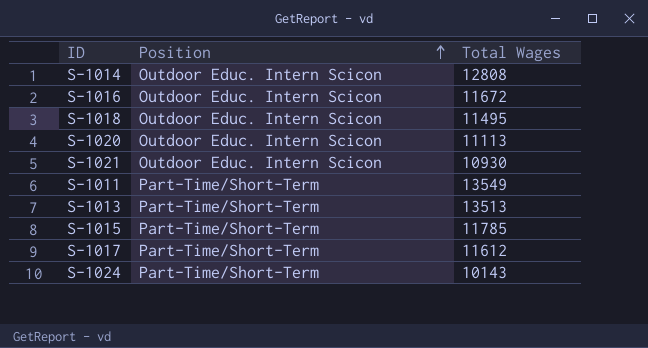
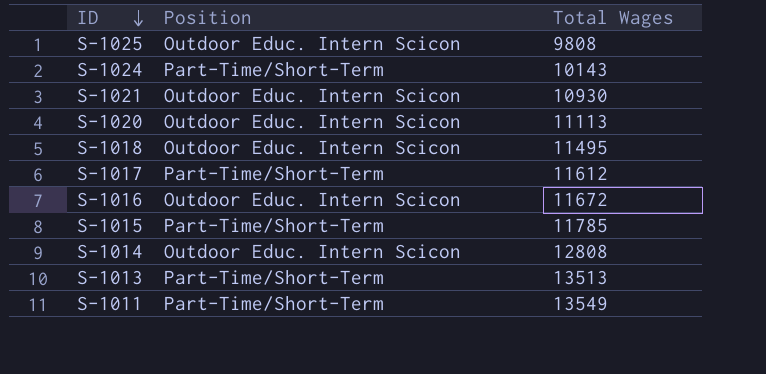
row order: Position ascending -> ID descending
row S-1025: none -> Outdoor Educ. Intern Scicon | 9808

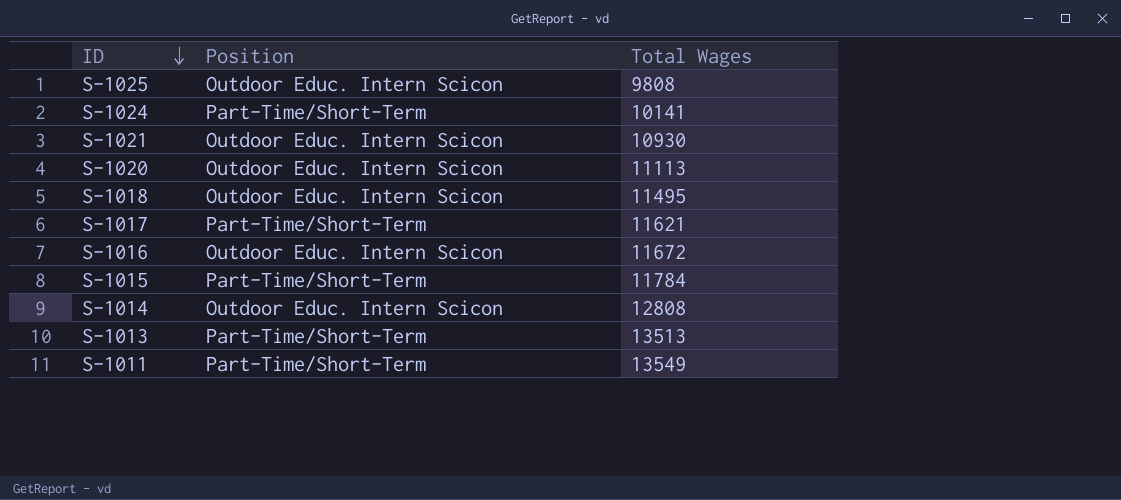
S-1024 | Total Wages: 10143 -> 10141
S-1017 | Total Wages: 11612 -> 11621
S-1015 | Total Wages: 11785 -> 11784

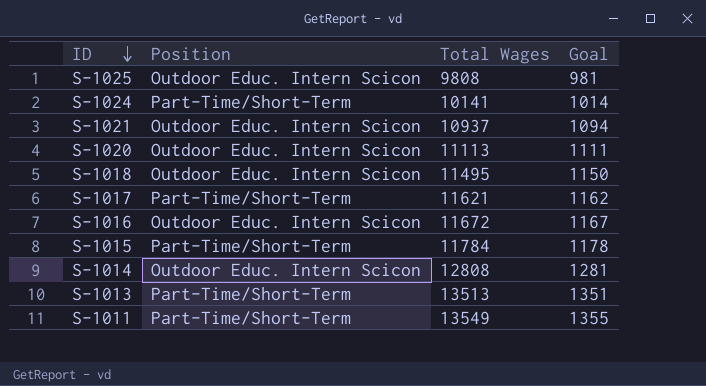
column Goal | formula: none -> [Total Wages] * 0.1
S-1021 | Total Wages: 10930 -> 10937

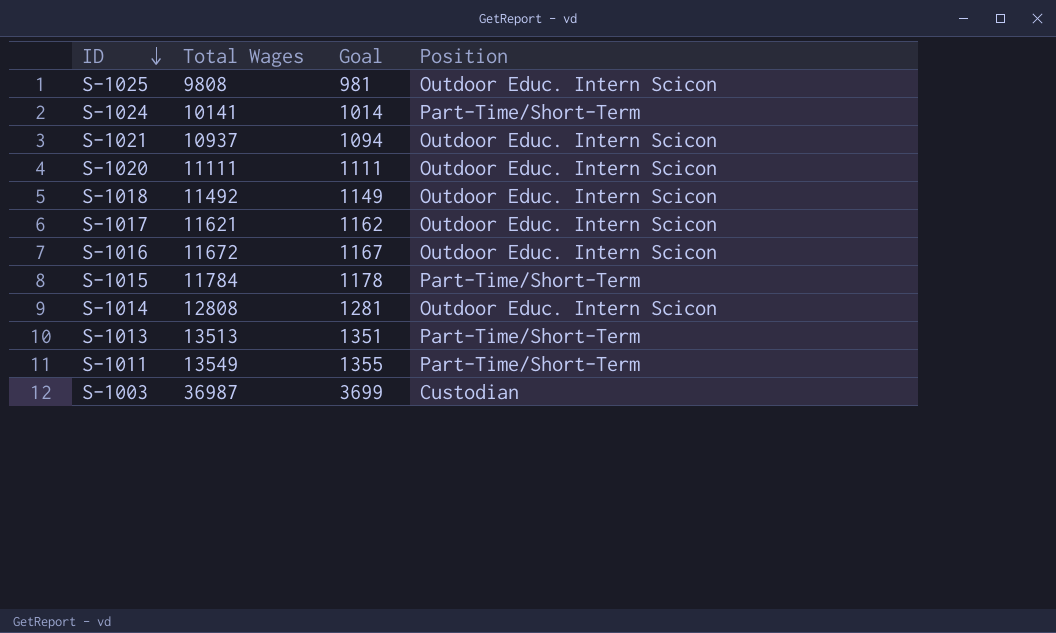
column Position | position: 2 -> 4
S-1020 | Total Wages: 11113 -> 11111
S-1018 | Total Wages: 11495 -> 11492
S-1018 | Goal: 1150 -> 1149
S-1017 | Position: Part-Time/Short-Term -> Outdoor Educ. Intern Scicon
row S-1003: none -> 36987 | 3699 | Custodian

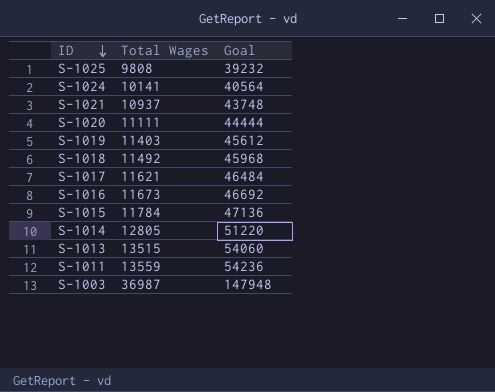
column Position | position: 4 -> none
column Goal | formula: [Total Wages] * 0.1 -> [Total Wages] * 4
row S-1019: none -> 11403 | 45612
S-1016 | Total Wages: 11672 -> 11673
S-1014 | Total Wages: 12808 -> 12805
S-1013 | Total Wages: 13513 -> 13515
S-1011 | Total Wages: 13549 -> 13559

